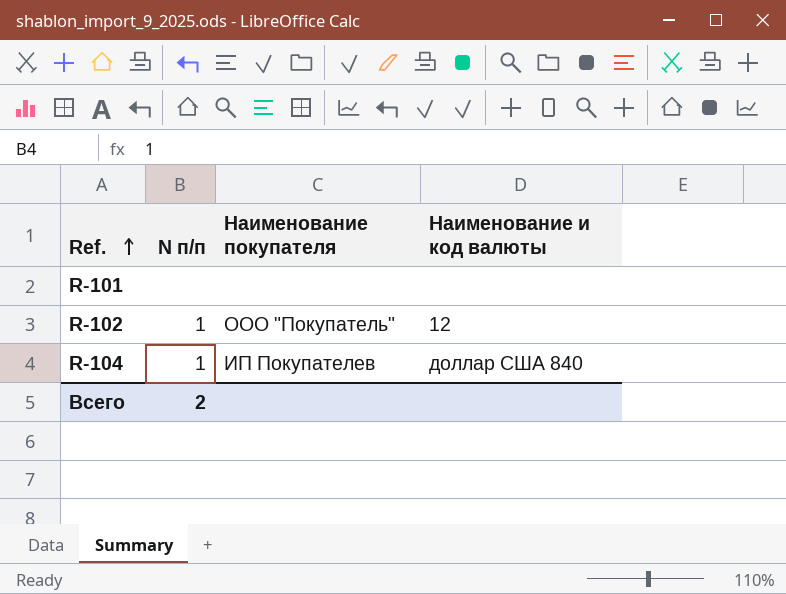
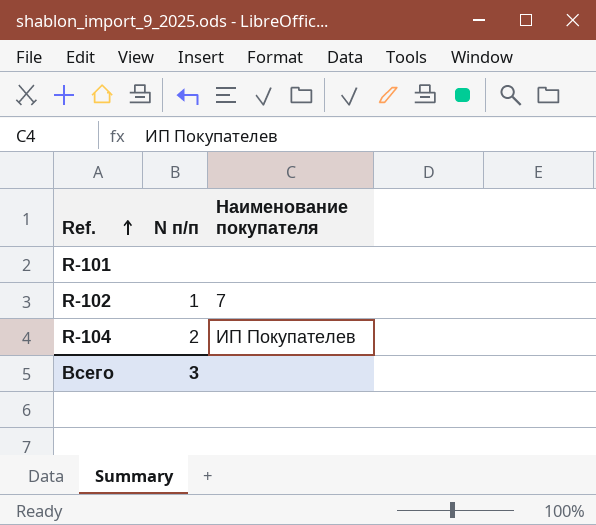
column Наименование и код валюты | position: 4 -> none
R-102 | Наименование покупателя: ООО "Покупатель" -> 7
R-104 | N п/п: 1 -> 2
Всего | N п/п: 2 -> 3

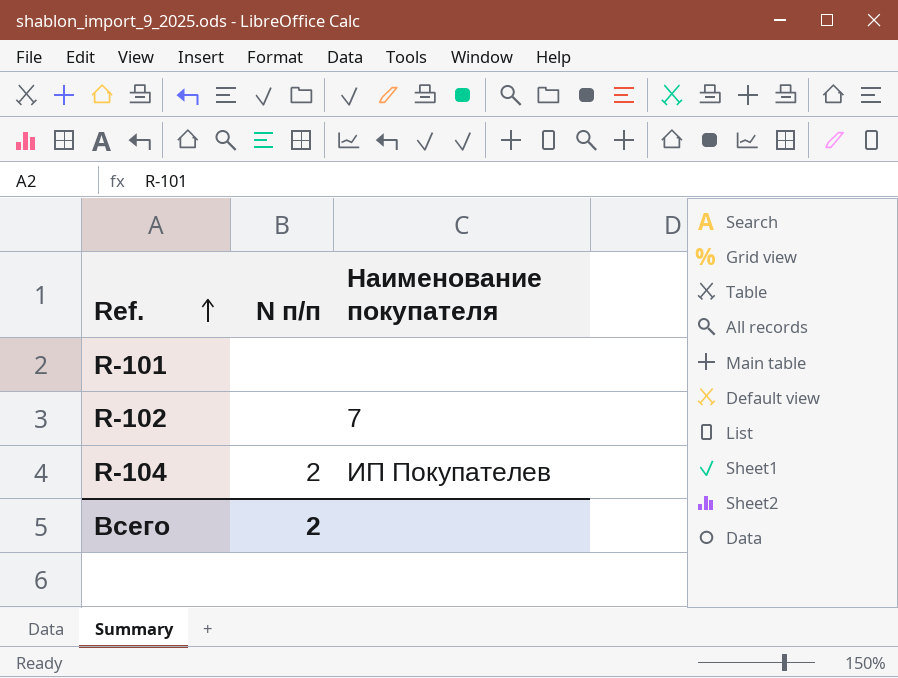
R-102 | N п/п: 1 -> none
Всего | N п/п: 3 -> 2

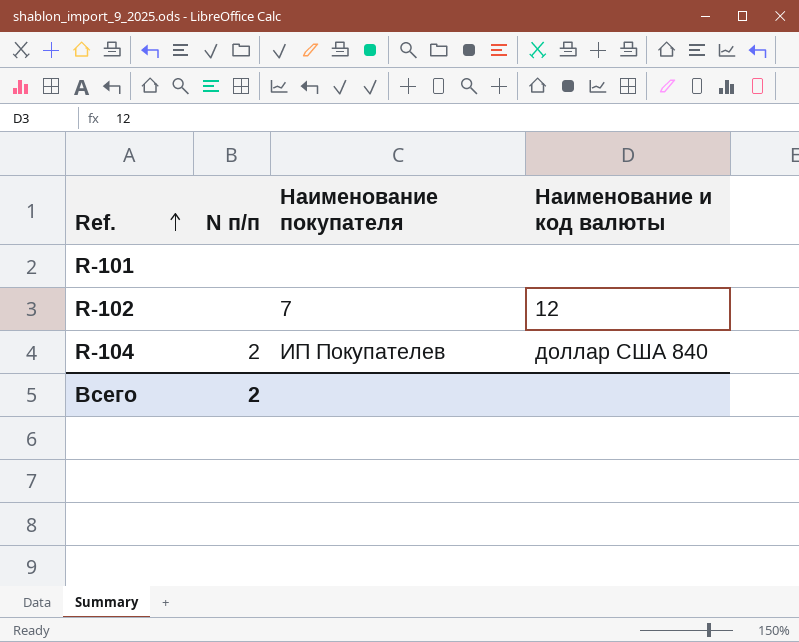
column Наименование и код валюты | position: none -> 4

